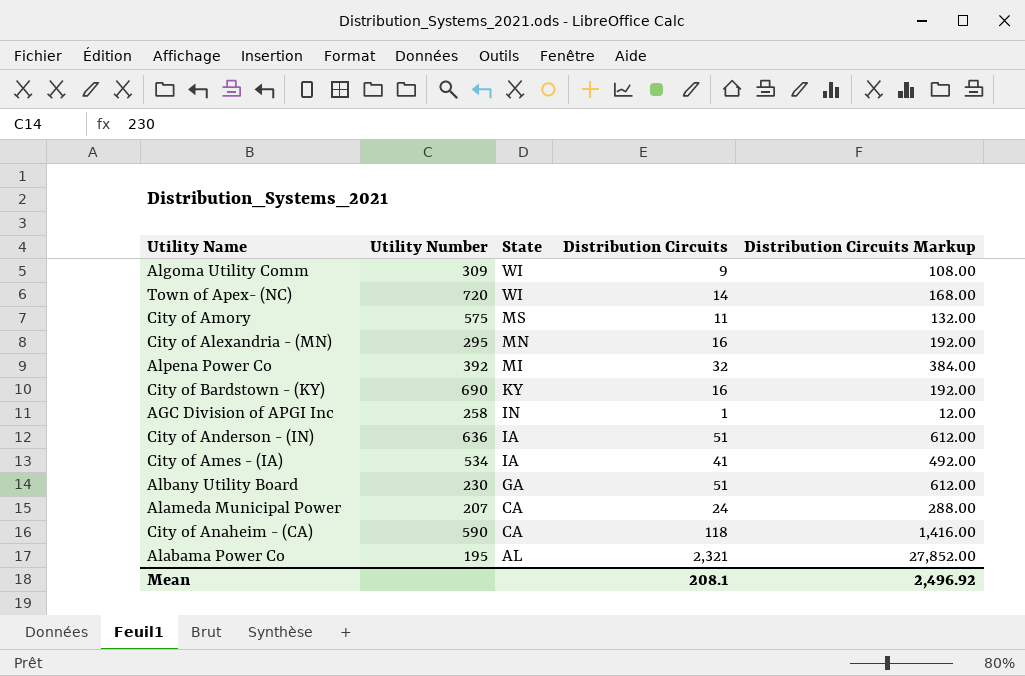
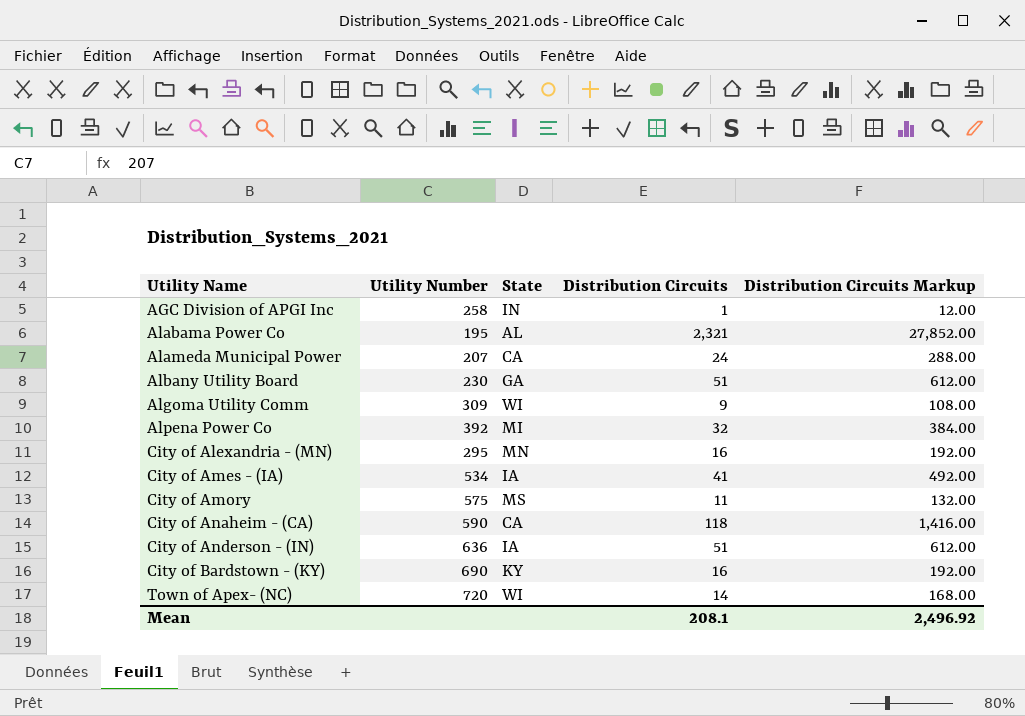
row order: State descending -> Utility Name ascending

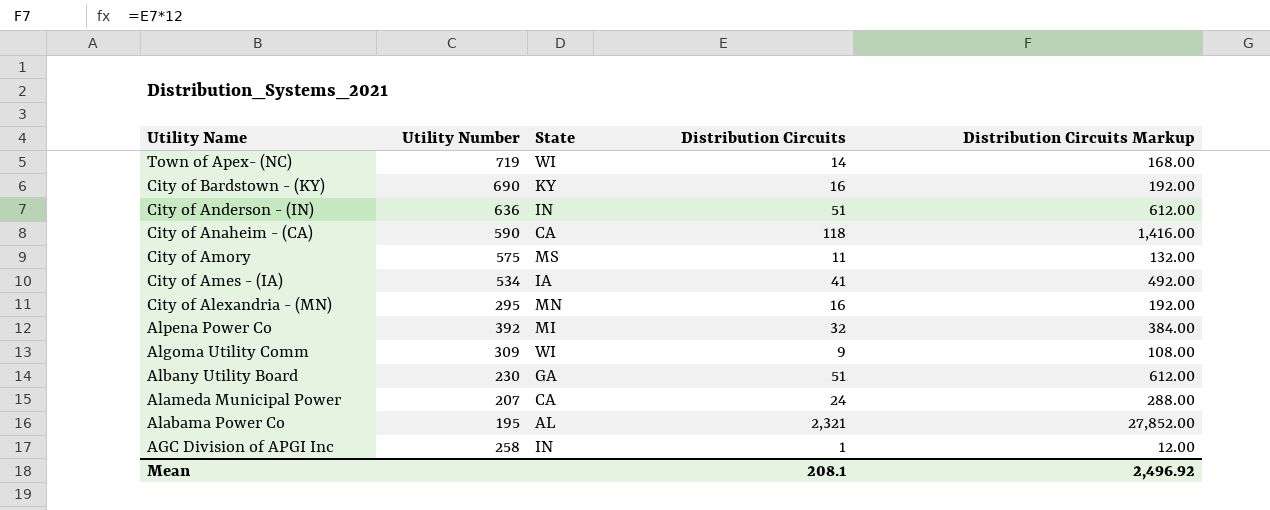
row order: Utility Name ascending -> Utility Name descending
Town of Apex- (NC) | Utility Number: 720 -> 719
City of Anderson - (IN) | State: IA -> IN

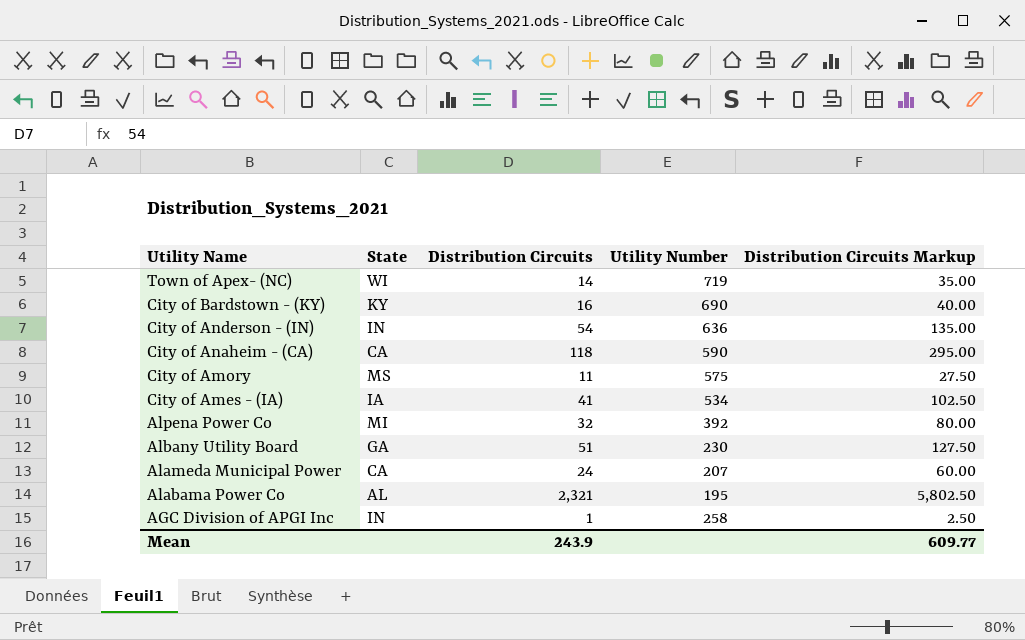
column Utility Number | position: 2 -> 4
column Distribution Circuits Markup | formula: [Distribution Circuits] * 12 -> [Distribution Circuits] * 2.5
row City of Alexandria - (MN): 295 | MN | 16 | 192.00 -> none
row Algoma Utility Comm: 309 | WI | 9 | 108.00 -> none
City of Anderson - (IN) | Distribution Circuits: 51 -> 54
Mean | Distribution Circuits: 208.1 -> 243.9
Mean | Distribution Circuits Markup: 2,496.92 -> 609.77

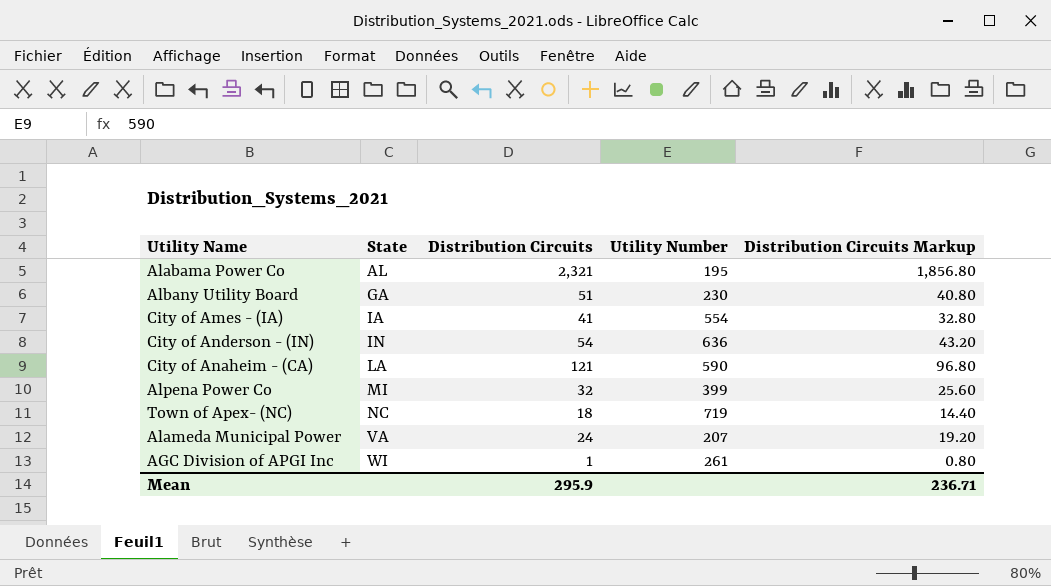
row order: Utility Name descending -> State ascending
column Distribution Circuits Markup | formula: [Distribution Circuits] * 2.5 -> [Distribution Circuits] * 0.8
row City of Bardstown - (KY): KY | 16 | 690 | 40.00 -> none
row City of Amory: MS | 11 | 575 | 27.50 -> none
City of Ames - (IA) | Utility Number: 534 -> 554
City of Anaheim - (CA) | State: CA -> LA
City of Anaheim - (CA) | Distribution Circuits: 118 -> 121
Alpena Power Co | Utility Number: 392 -> 399
Town of Apex- (NC) | State: WI -> NC
Town of Apex- (NC) | Distribution Circuits: 14 -> 18
Alameda Municipal Power | State: CA -> VA
AGC Division of APGI Inc | State: IN -> WI
AGC Division of APGI Inc | Utility Number: 258 -> 261
Mean | Distribution Circuits: 243.9 -> 295.9
Mean | Distribution Circuits Markup: 609.77 -> 236.71

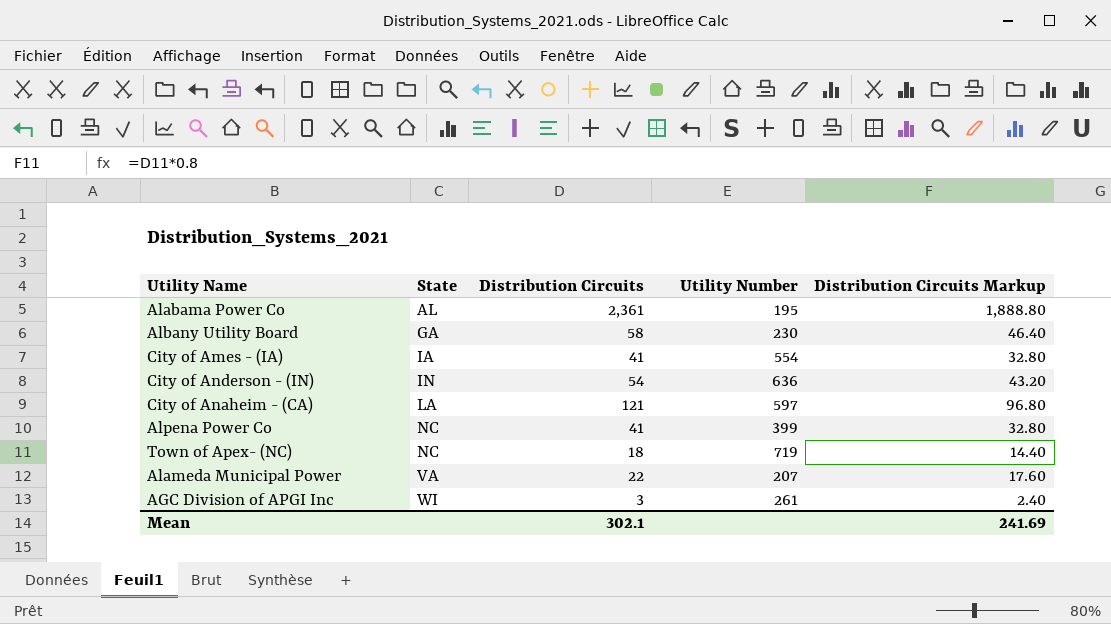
Alabama Power Co | Distribution Circuits: 2,321 -> 2,361
Alabama Power Co | Distribution Circuits Markup: 1,856.80 -> 1,888.80
Albany Utility Board | Distribution Circuits: 51 -> 58
Albany Utility Board | Distribution Circuits Markup: 40.80 -> 46.40
City of Anaheim - (CA) | Utility Number: 590 -> 597
Alpena Power Co | State: MI -> NC
Alpena Power Co | Distribution Circuits: 32 -> 41
Alpena Power Co | Distribution Circuits Markup: 25.60 -> 32.80
Alameda Municipal Power | Distribution Circuits: 24 -> 22
Alameda Municipal Power | Distribution Circuits Markup: 19.20 -> 17.60
AGC Division of APGI Inc | Distribution Circuits: 1 -> 3
AGC Division of APGI Inc | Distribution Circuits Markup: 0.80 -> 2.40
Mean | Distribution Circuits: 295.9 -> 302.1
Mean | Distribution Circuits Markup: 236.71 -> 241.69

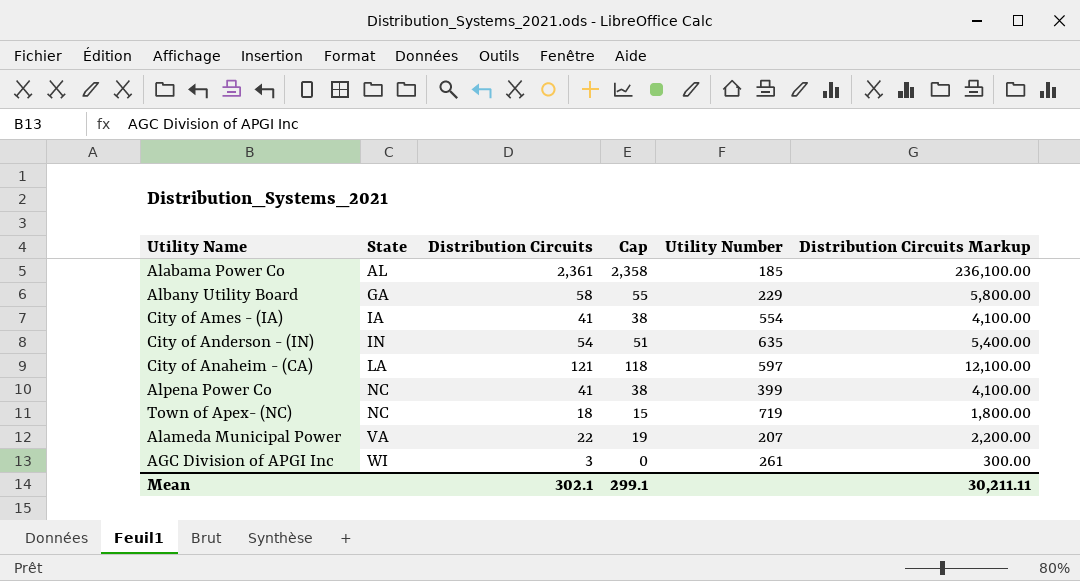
column Cap | formula: none -> [Distribution Circuits] - 3
column Distribution Circuits Markup | formula: [Distribution Circuits] * 0.8 -> [Distribution Circuits] * 100
Alabama Power Co | Utility Number: 195 -> 185
Albany Utility Board | Utility Number: 230 -> 229
City of Anderson - (IN) | Utility Number: 636 -> 635
Mean | Distribution Circuits Markup: 241.69 -> 30,211.11

